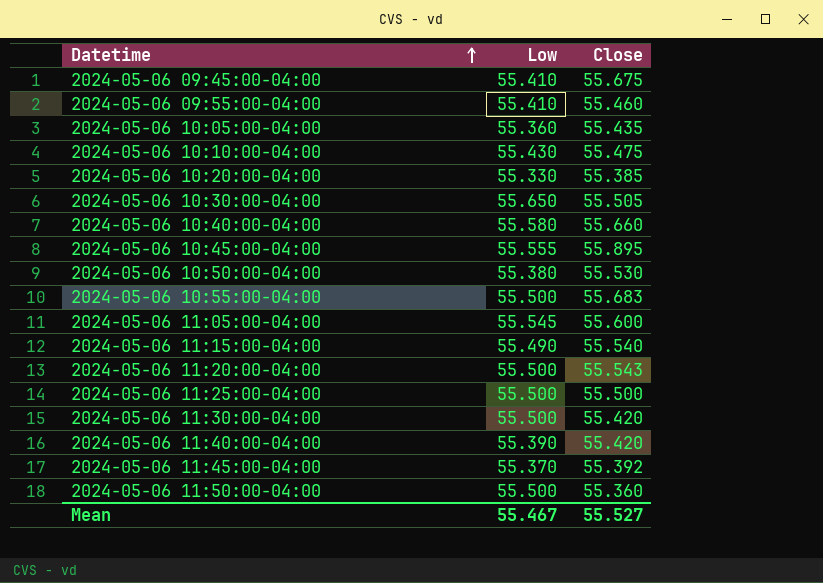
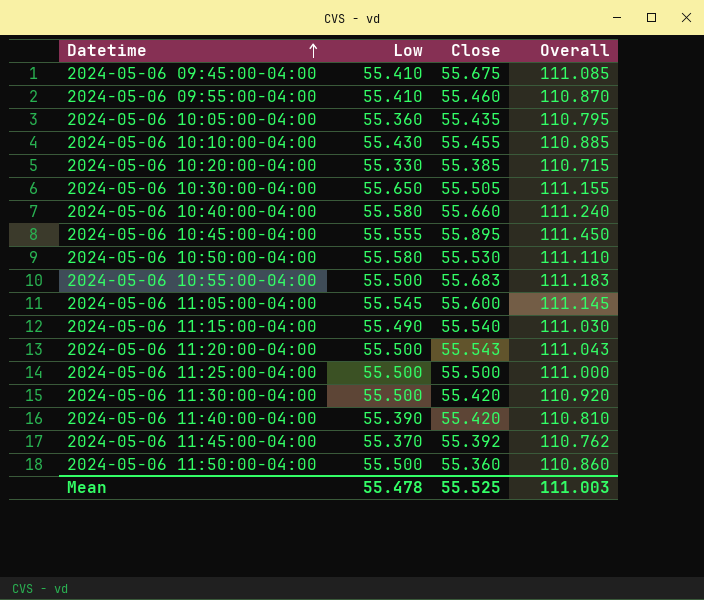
column Overall | formula: none -> [Low] + [Close]
2024-05-06 10:10:00-04:00 | Close: 55.475 -> 55.455
2024-05-06 10:50:00-04:00 | Low: 55.380 -> 55.580
Mean | Low: 55.467 -> 55.478
Mean | Close: 55.527 -> 55.525

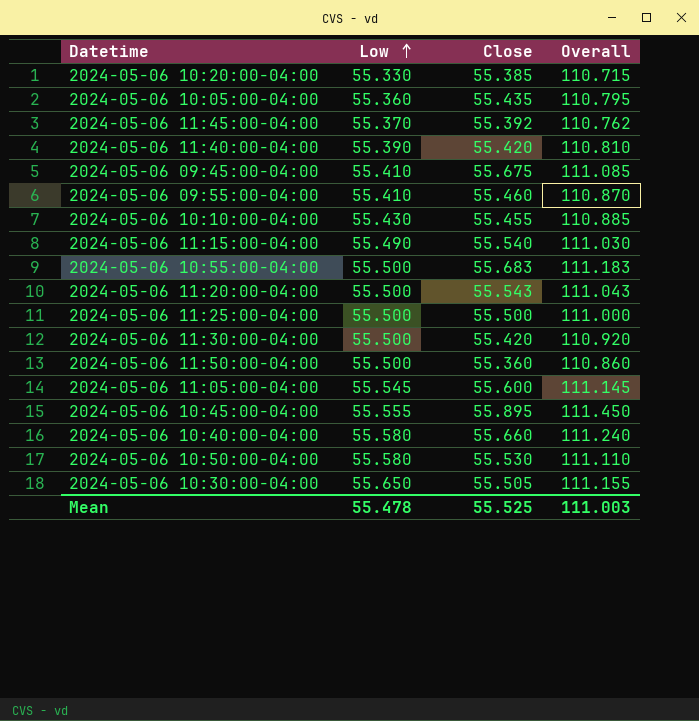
row order: Datetime ascending -> Low ascending

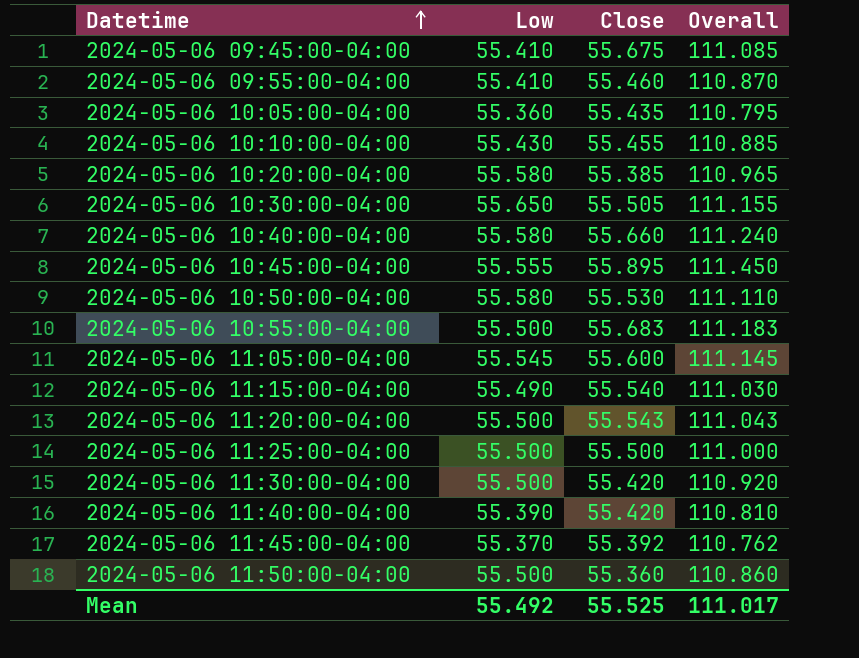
row order: Low ascending -> Datetime ascending
2024-05-06 10:20:00-04:00 | Low: 55.330 -> 55.580
2024-05-06 10:20:00-04:00 | Overall: 110.715 -> 110.965
Mean | Low: 55.478 -> 55.492
Mean | Overall: 111.003 -> 111.017

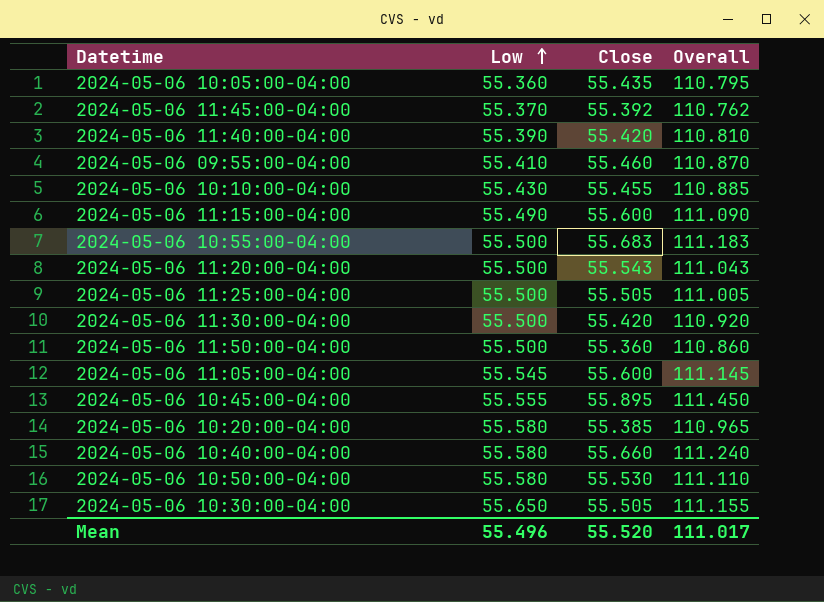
row order: Datetime ascending -> Low ascending
row 2024-05-06 09:45:00-04:00: 55.410 | 55.675 | 111.085 -> none
2024-05-06 11:15:00-04:00 | Close: 55.540 -> 55.600
2024-05-06 11:15:00-04:00 | Overall: 111.030 -> 111.090
2024-05-06 11:25:00-04:00 | Close: 55.500 -> 55.505
2024-05-06 11:25:00-04:00 | Overall: 111.000 -> 111.005
Mean | Low: 55.492 -> 55.496
Mean | Close: 55.525 -> 55.520

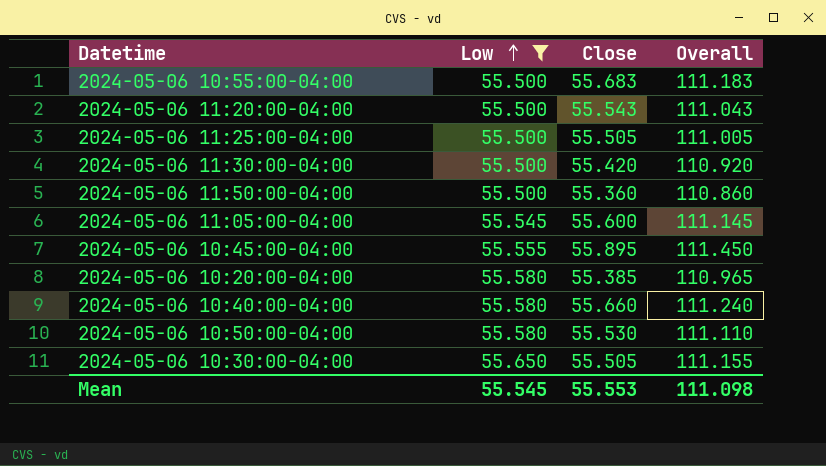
filter: none -> Low >= 55.500
Mean | Low: 55.496 -> 55.545
Mean | Close: 55.520 -> 55.553
Mean | Overall: 111.017 -> 111.098

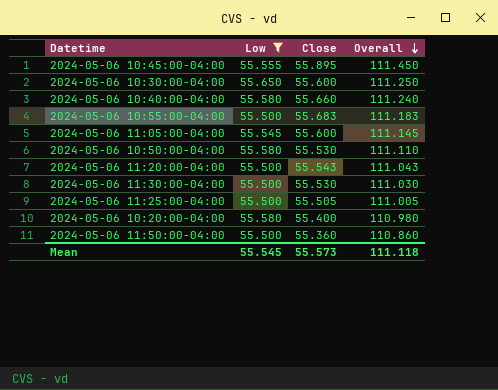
row order: Low ascending -> Overall descending
2024-05-06 10:30:00-04:00 | Close: 55.505 -> 55.600
2024-05-06 10:30:00-04:00 | Overall: 111.155 -> 111.250
2024-05-06 11:30:00-04:00 | Close: 55.420 -> 55.530
2024-05-06 11:30:00-04:00 | Overall: 110.920 -> 111.030
2024-05-06 10:20:00-04:00 | Close: 55.385 -> 55.400
2024-05-06 10:20:00-04:00 | Overall: 110.965 -> 110.980
Mean | Close: 55.553 -> 55.573
Mean | Overall: 111.098 -> 111.118

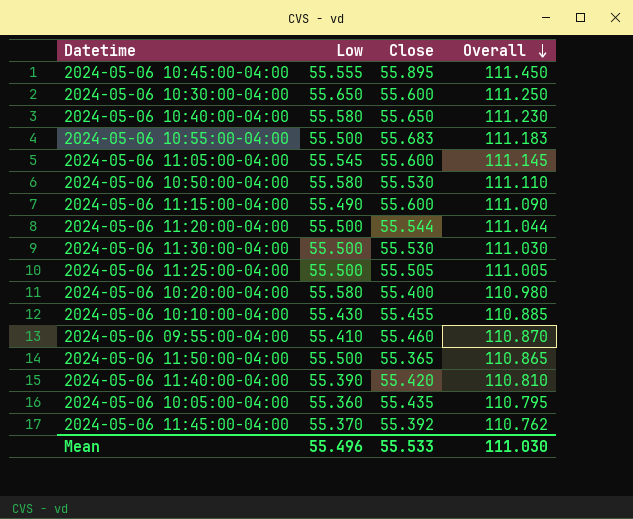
filter: Low >= 55.500 -> none
2024-05-06 10:40:00-04:00 | Close: 55.660 -> 55.650
2024-05-06 10:40:00-04:00 | Overall: 111.240 -> 111.230
2024-05-06 11:20:00-04:00 | Close: 55.543 -> 55.544
2024-05-06 11:20:00-04:00 | Overall: 111.043 -> 111.044
2024-05-06 11:50:00-04:00 | Close: 55.360 -> 55.365
2024-05-06 11:50:00-04:00 | Overall: 110.860 -> 110.865
Mean | Low: 55.545 -> 55.496
Mean | Close: 55.573 -> 55.533
Mean | Overall: 111.118 -> 111.030

